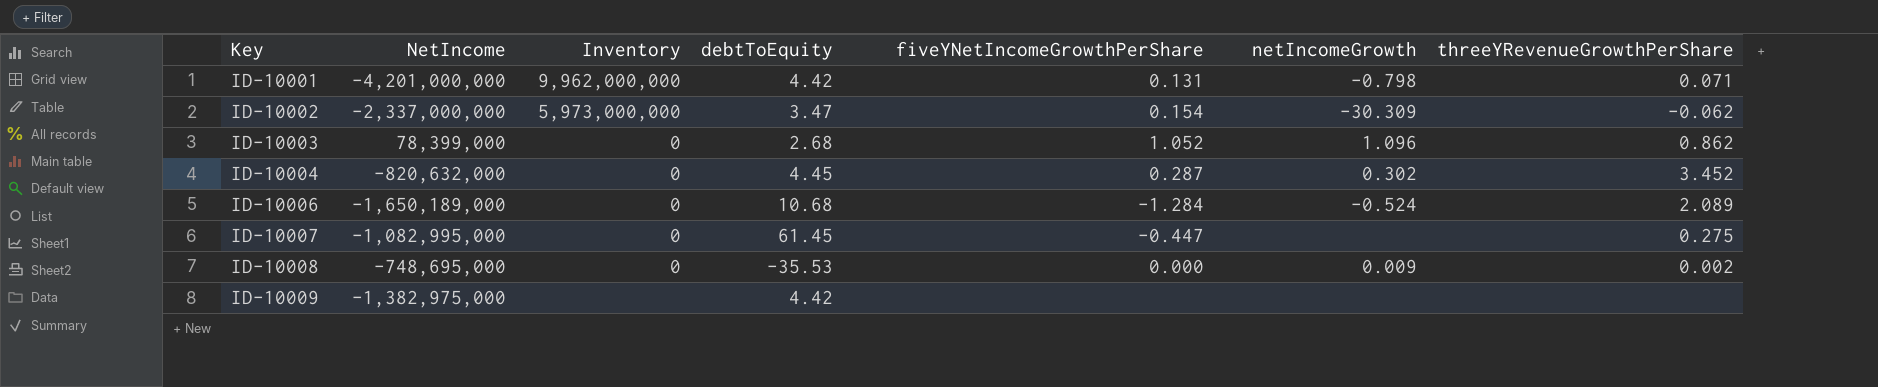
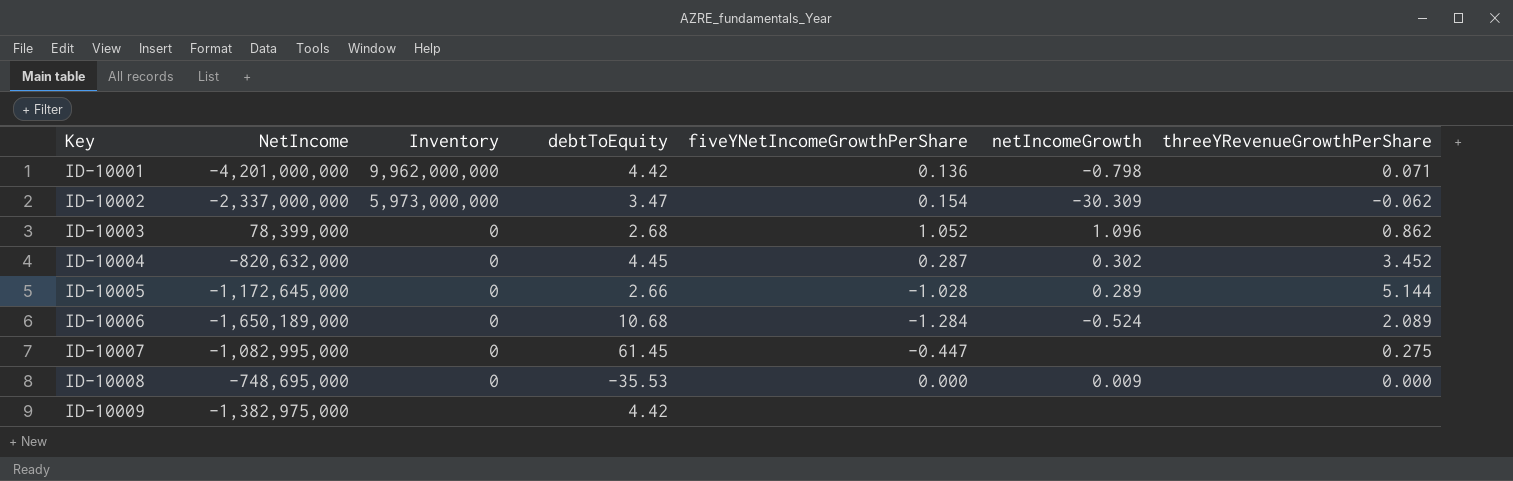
ID-10001 | fiveYNetIncomeGrowthPerShare: 0.131 -> 0.136
row ID-10005: none -> -1,172,645,000 | 0 | 2.66 | -1.028 | 0.289 | 5.144
ID-10008 | threeYRevenueGrowthPerShare: 0.002 -> 0.000

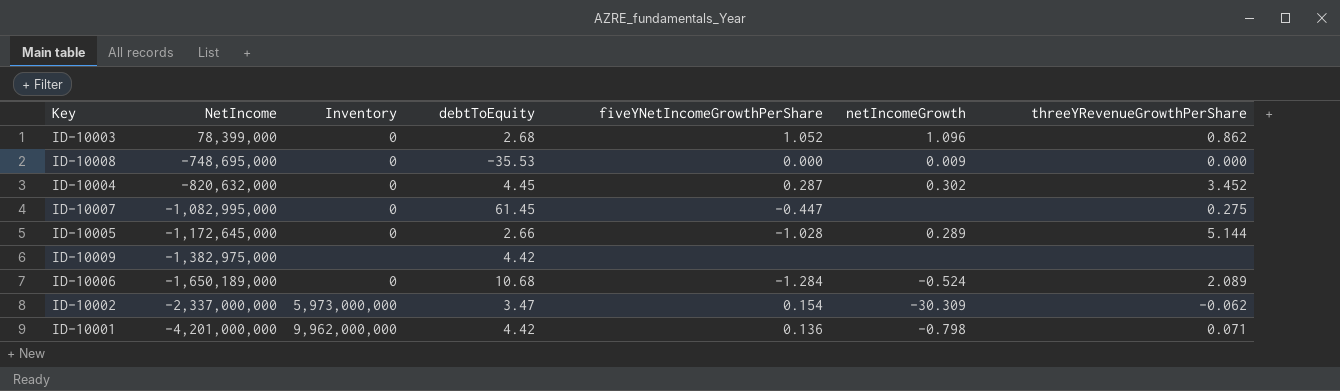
row order: Key ascending -> NetIncome descending

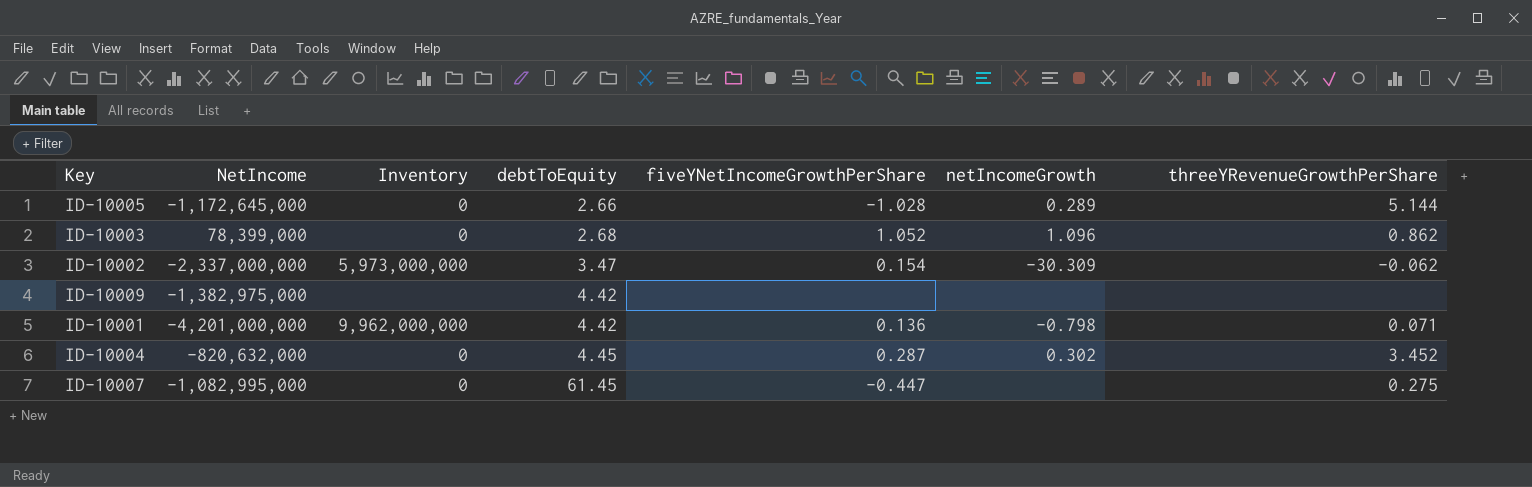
row order: NetIncome descending -> debtToEquity ascending
row ID-10008: -748,695,000 | 0 | -35.53 | 0.000 | 0.009 | 0.000 -> none
row ID-10006: -1,650,189,000 | 0 | 10.68 | -1.284 | -0.524 | 2.089 -> none

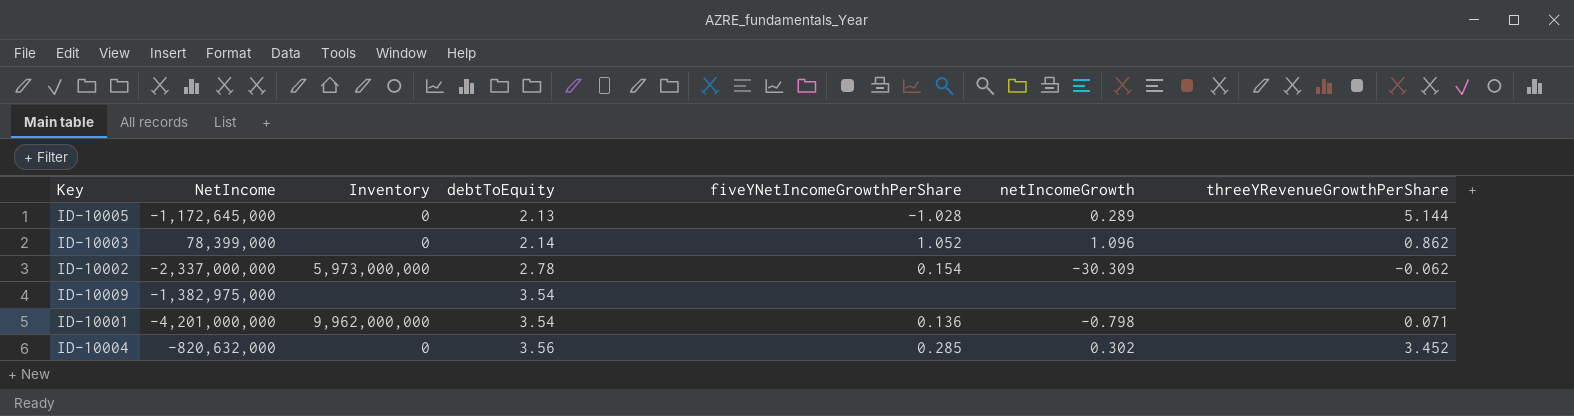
row ID-10007: -1,082,995,000 | 0 | 61.45 | -0.447 | none | 0.275 -> none
ID-10005 | debtToEquity: 2.66 -> 2.13
ID-10003 | debtToEquity: 2.68 -> 2.14
ID-10002 | debtToEquity: 3.47 -> 2.78
ID-10009 | debtToEquity: 4.42 -> 3.54
ID-10001 | debtToEquity: 4.42 -> 3.54
ID-10004 | debtToEquity: 4.45 -> 3.56
ID-10004 | fiveYNetIncomeGrowthPerShare: 0.287 -> 0.285

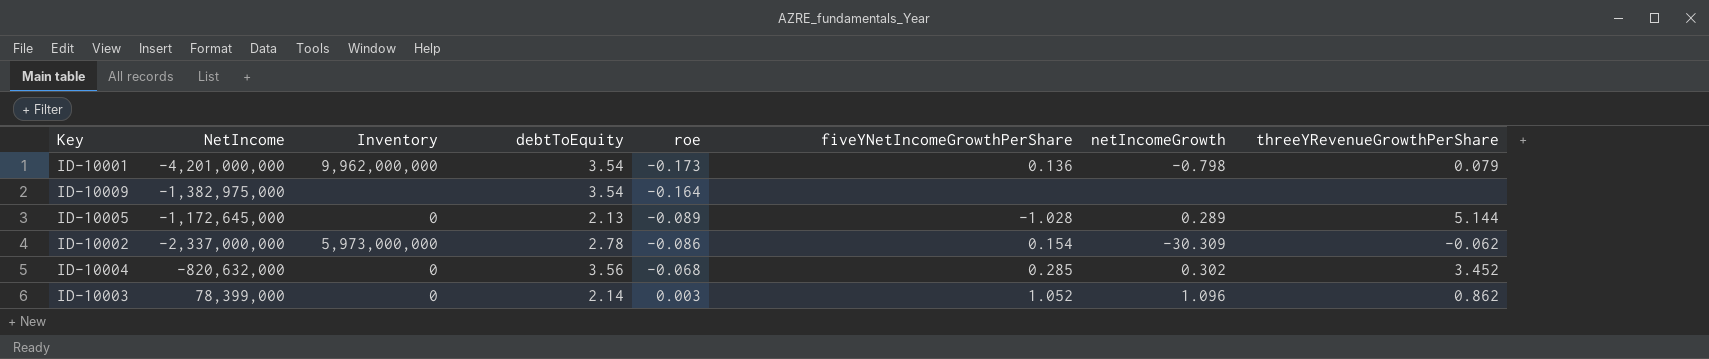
row order: debtToEquity ascending -> roe ascending
column roe | position: none -> 5
ID-10001 | threeYRevenueGrowthPerShare: 0.071 -> 0.079

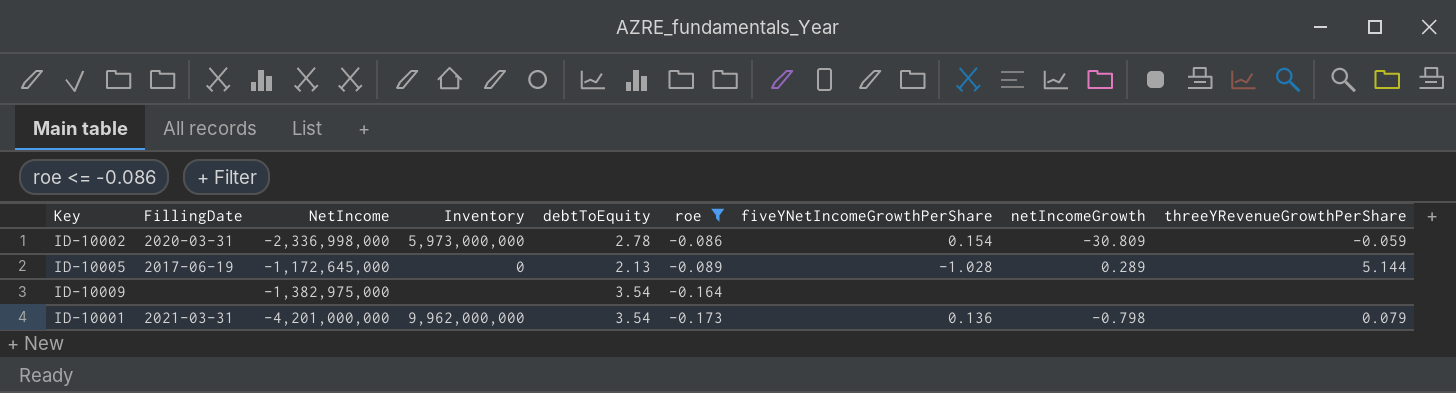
filter: none -> roe <= -0.086
row order: roe ascending -> roe descending
column FillingDate | position: none -> 2
ID-10002 | NetIncome: -2,337,000,000 -> -2,336,998,000
ID-10002 | netIncomeGrowth: -30.309 -> -30.809
ID-10002 | threeYRevenueGrowthPerShare: -0.062 -> -0.059

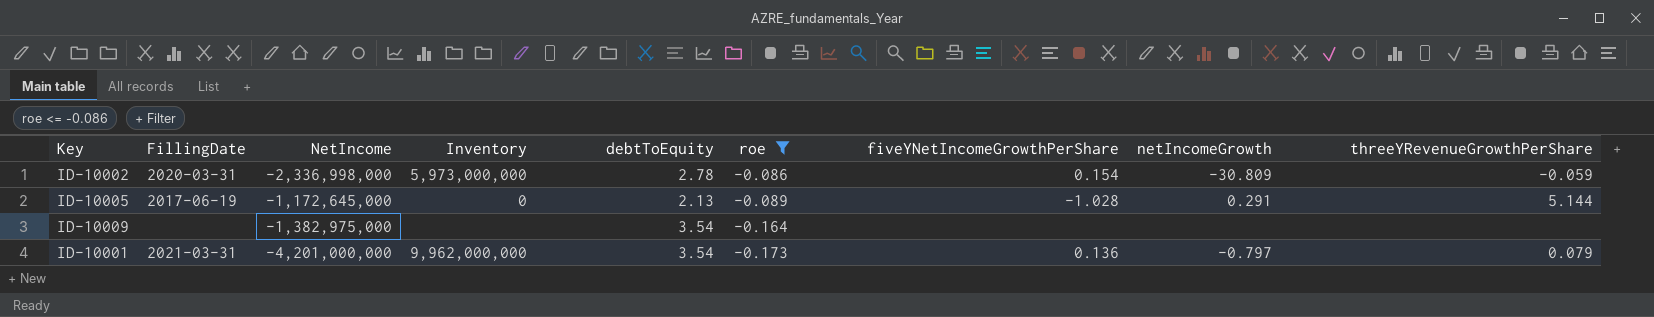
ID-10005 | netIncomeGrowth: 0.289 -> 0.291
ID-10001 | netIncomeGrowth: -0.798 -> -0.797

